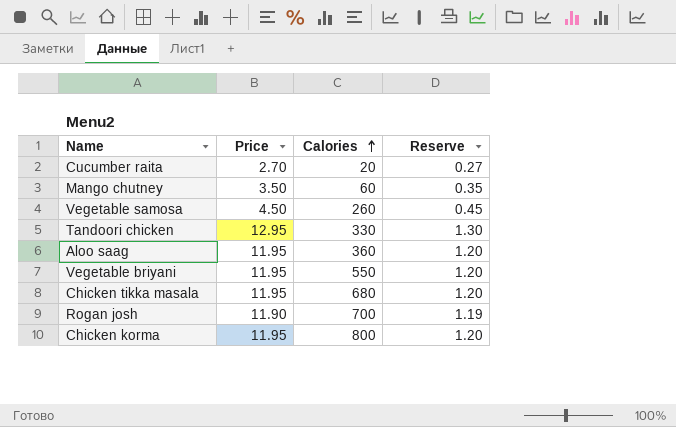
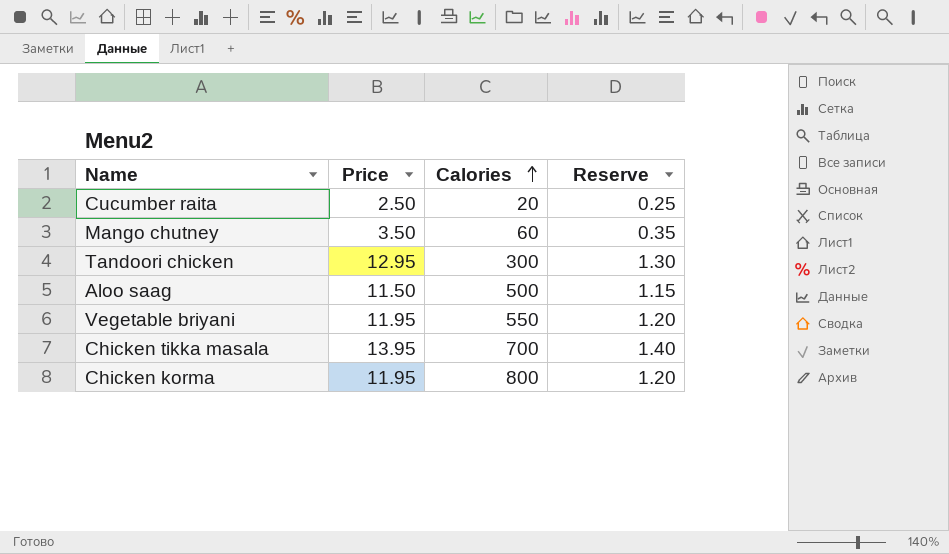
row Vegetable samosa: 4.50 | 260 | 0.45 -> none
row Rogan josh: 11.90 | 700 | 1.19 -> none
Cucumber raita | Price: 2.70 -> 2.50
Cucumber raita | Reserve: 0.27 -> 0.25
Tandoori chicken | Calories: 330 -> 300
Aloo saag | Price: 11.95 -> 11.50
Aloo saag | Calories: 360 -> 500
Aloo saag | Reserve: 1.20 -> 1.15
Chicken tikka masala | Price: 11.95 -> 13.95
Chicken tikka masala | Calories: 680 -> 700
Chicken tikka masala | Reserve: 1.20 -> 1.40

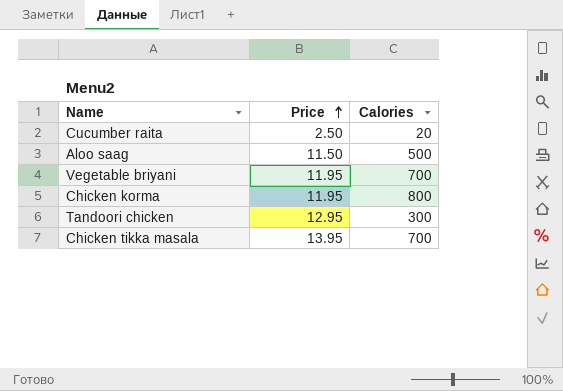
row order: Calories ascending -> Price ascending
column Reserve | formula: [Price] * 0.1 -> none
row Mango chutney: 3.50 | 60 | 0.35 -> none
Vegetable briyani | Calories: 550 -> 700

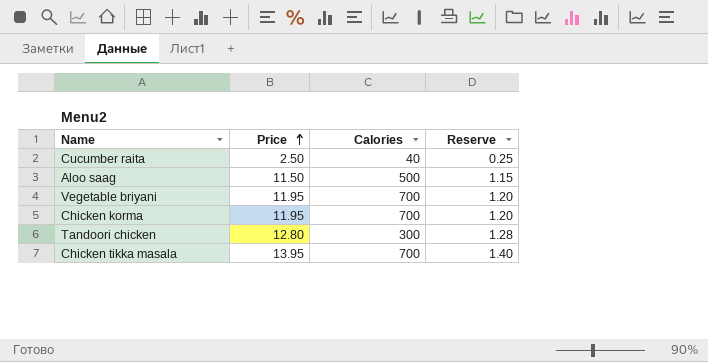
column Reserve | formula: none -> [Price] * 0.1
Cucumber raita | Calories: 20 -> 40
Chicken korma | Calories: 800 -> 700
Tandoori chicken | Price: 12.95 -> 12.80

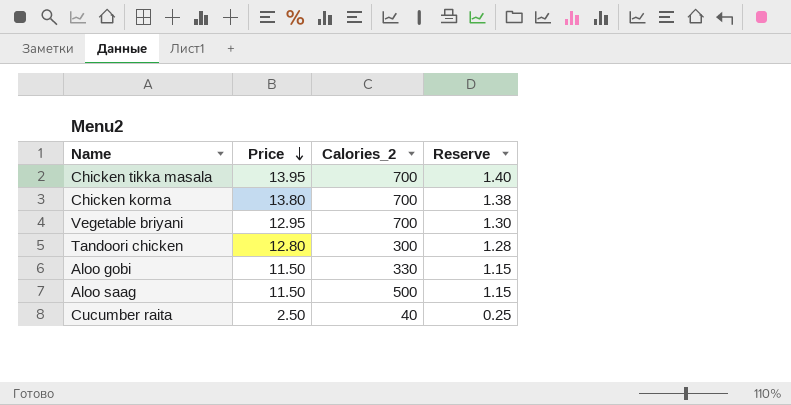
row order: Price ascending -> Price descending
column name: Calories -> Calories_2
Chicken korma | Price: 11.95 -> 13.80
Chicken korma | Reserve: 1.20 -> 1.38
Vegetable briyani | Price: 11.95 -> 12.95
Vegetable briyani | Reserve: 1.20 -> 1.30
row Aloo gobi: none -> 11.50 | 330 | 1.15

